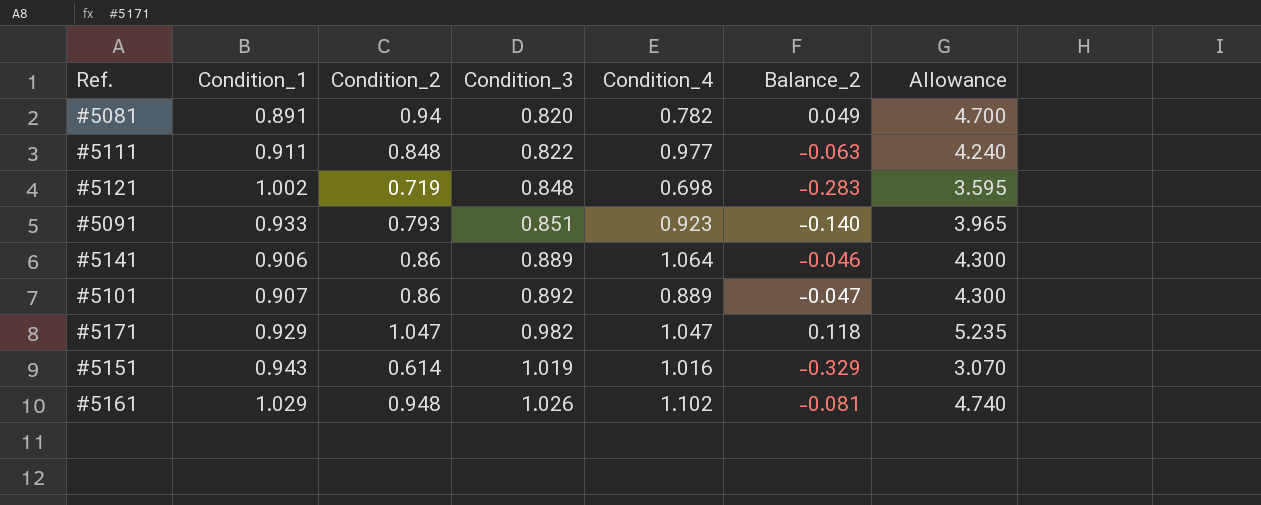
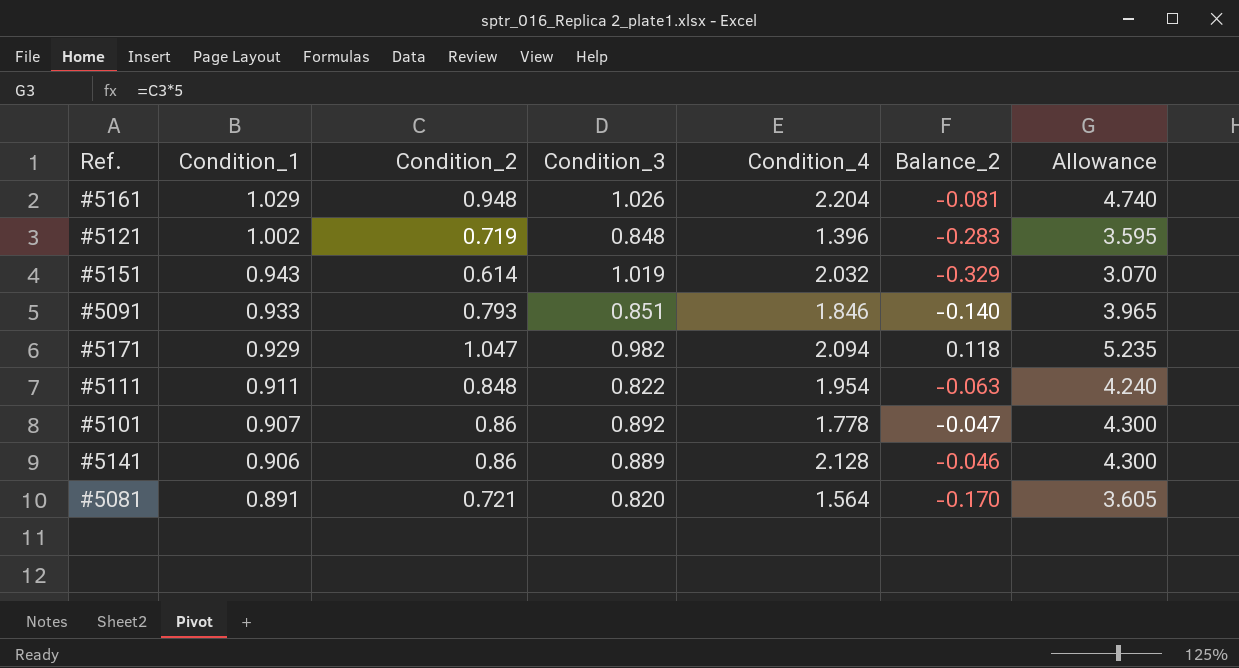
row order: Condition_3 ascending -> Condition_1 descending
#5161 | Condition_4: 1.102 -> 2.204
#5121 | Condition_4: 0.698 -> 1.396
#5151 | Condition_4: 1.016 -> 2.032
#5091 | Condition_4: 0.923 -> 1.846
#5171 | Condition_4: 1.047 -> 2.094
#5111 | Condition_4: 0.977 -> 1.954
#5101 | Condition_4: 0.889 -> 1.778
#5141 | Condition_4: 1.064 -> 2.128
#5081 | Condition_2: 0.94 -> 0.721
#5081 | Condition_4: 0.782 -> 1.564
#5081 | Balance_2: 0.049 -> -0.170
#5081 | Allowance: 4.700 -> 3.605

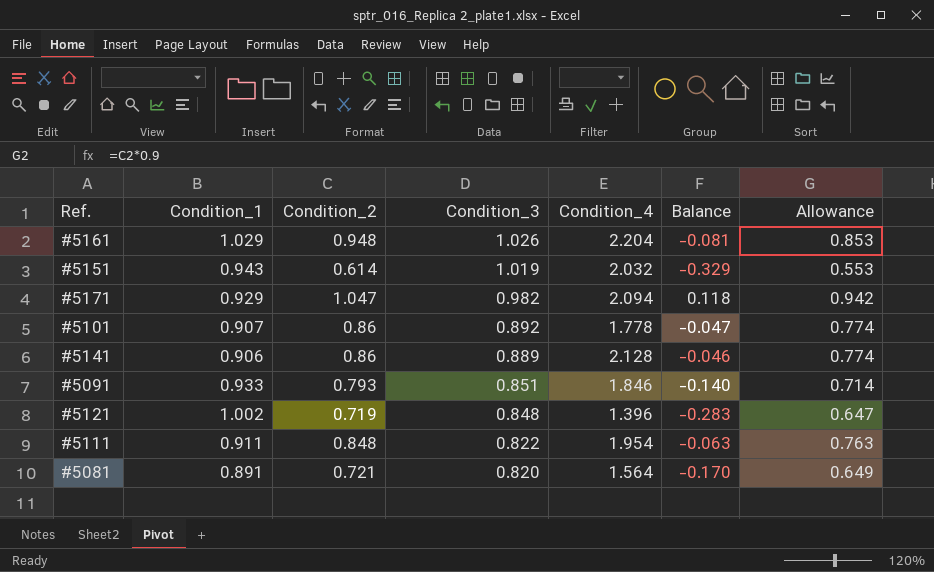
row order: Condition_1 descending -> Condition_3 descending
column name: Balance_2 -> Balance
column Allowance | formula: [Condition_2] * 5 -> [Condition_2] * 0.9

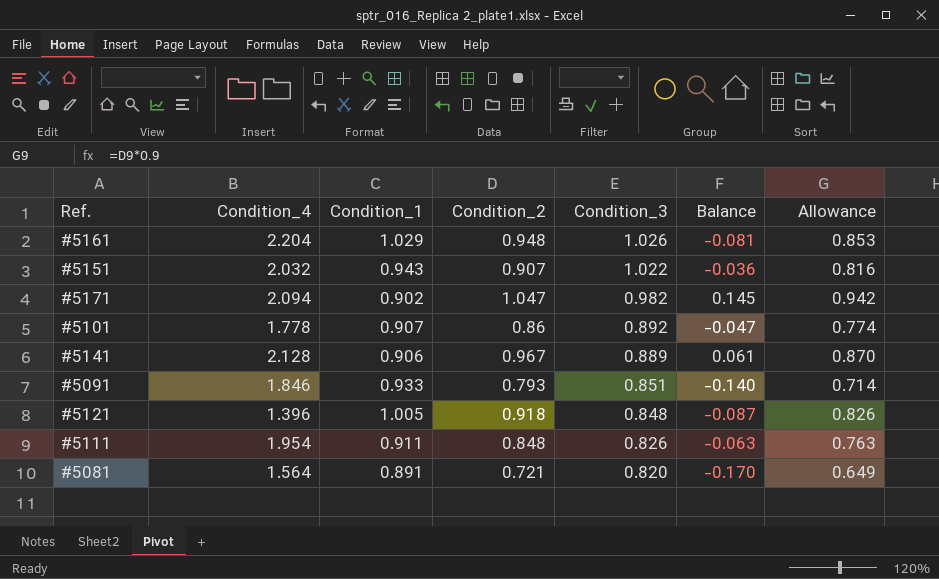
column Condition_4 | position: 5 -> 2
#5151 | Condition_2: 0.614 -> 0.907
#5151 | Condition_3: 1.019 -> 1.022
#5151 | Balance: -0.329 -> -0.036
#5151 | Allowance: 0.553 -> 0.816
#5171 | Condition_1: 0.929 -> 0.902
#5171 | Balance: 0.118 -> 0.145
#5141 | Condition_2: 0.86 -> 0.967
#5141 | Balance: -0.046 -> 0.061
#5141 | Allowance: 0.774 -> 0.870
#5121 | Condition_1: 1.002 -> 1.005
#5121 | Condition_2: 0.719 -> 0.918
#5121 | Balance: -0.283 -> -0.087
#5121 | Allowance: 0.647 -> 0.826
#5111 | Condition_3: 0.822 -> 0.826

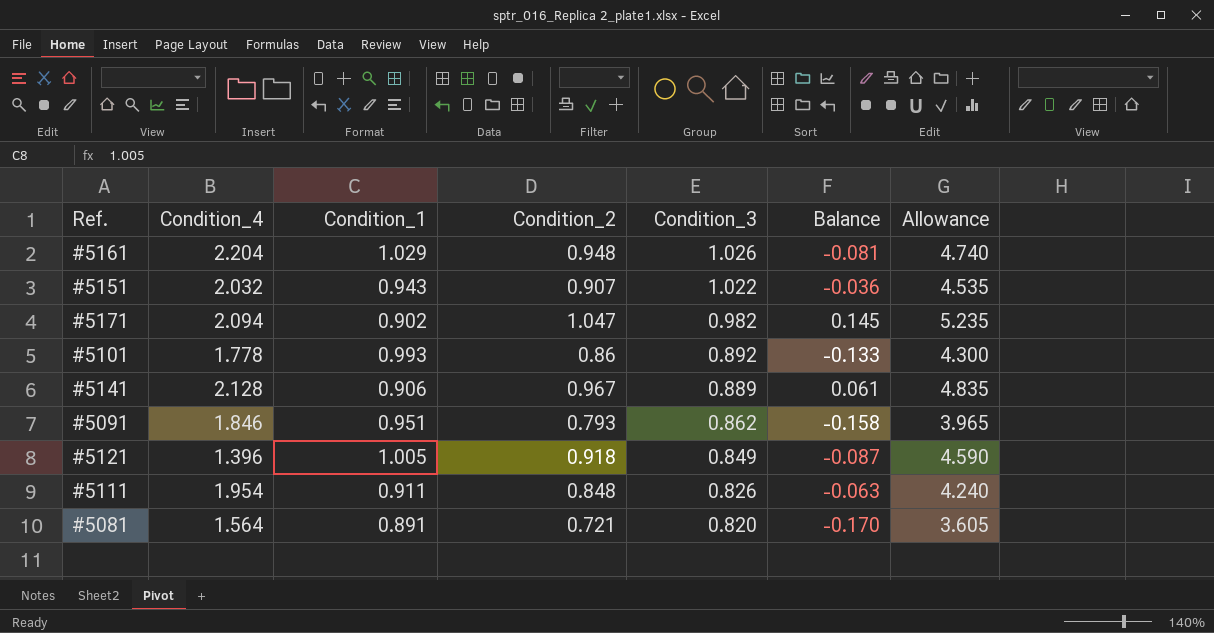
column Allowance | formula: [Condition_2] * 0.9 -> [Condition_2] * 5
#5101 | Condition_1: 0.907 -> 0.993
#5101 | Balance: -0.047 -> -0.133
#5091 | Condition_1: 0.933 -> 0.951
#5091 | Condition_3: 0.851 -> 0.862
#5091 | Balance: -0.140 -> -0.158
#5121 | Condition_3: 0.848 -> 0.849

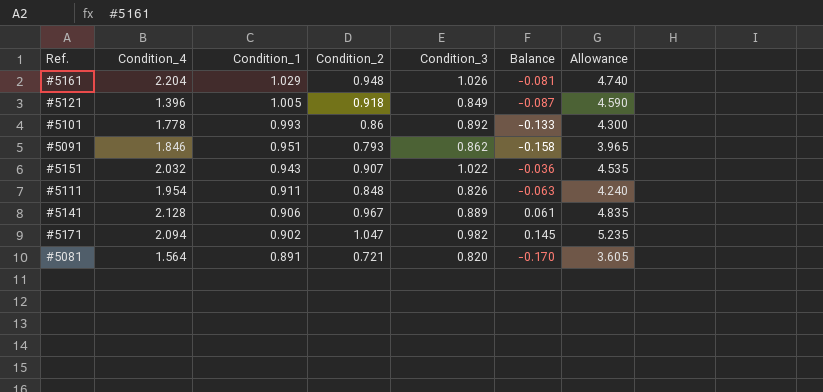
row order: Condition_3 descending -> Condition_1 descending

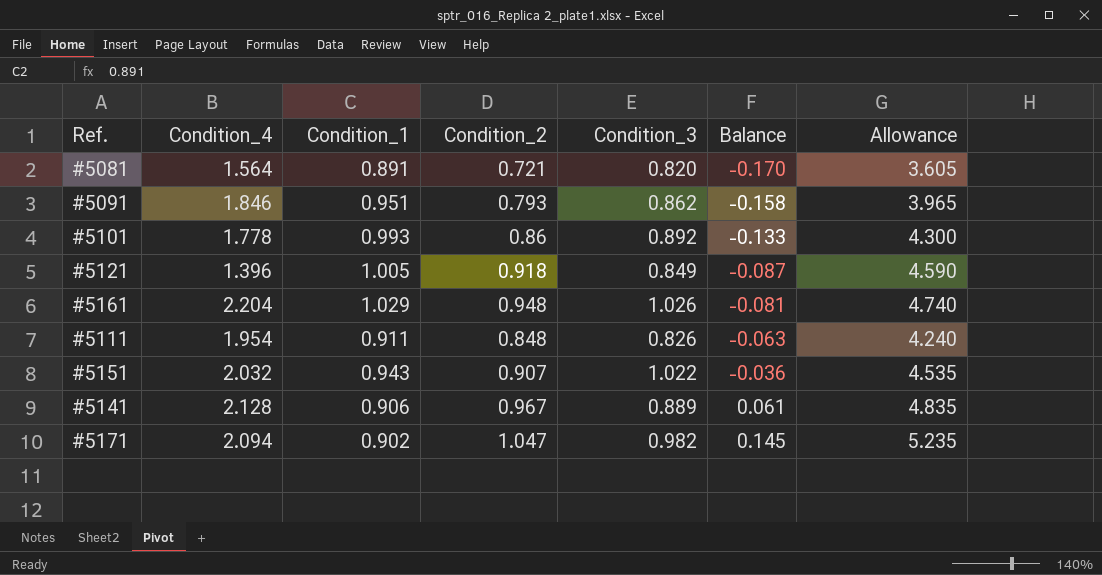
row order: Condition_1 descending -> Balance ascending

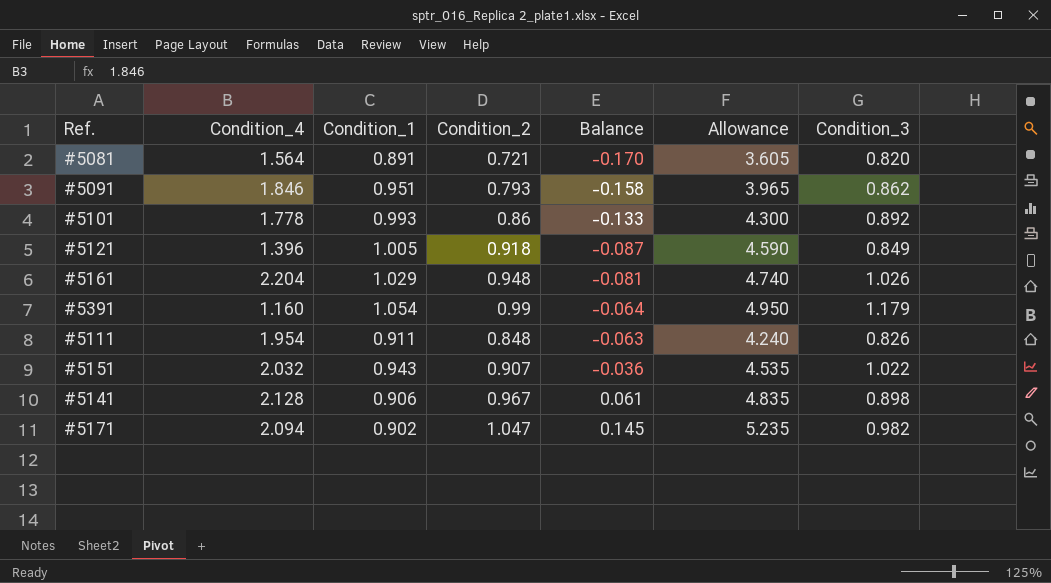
column Condition_3 | position: 5 -> 7
row #5391: none -> 1.160 | 1.054 | 0.99 | -0.064 | 4.950 | 1.179
#5141 | Condition_3: 0.889 -> 0.898

